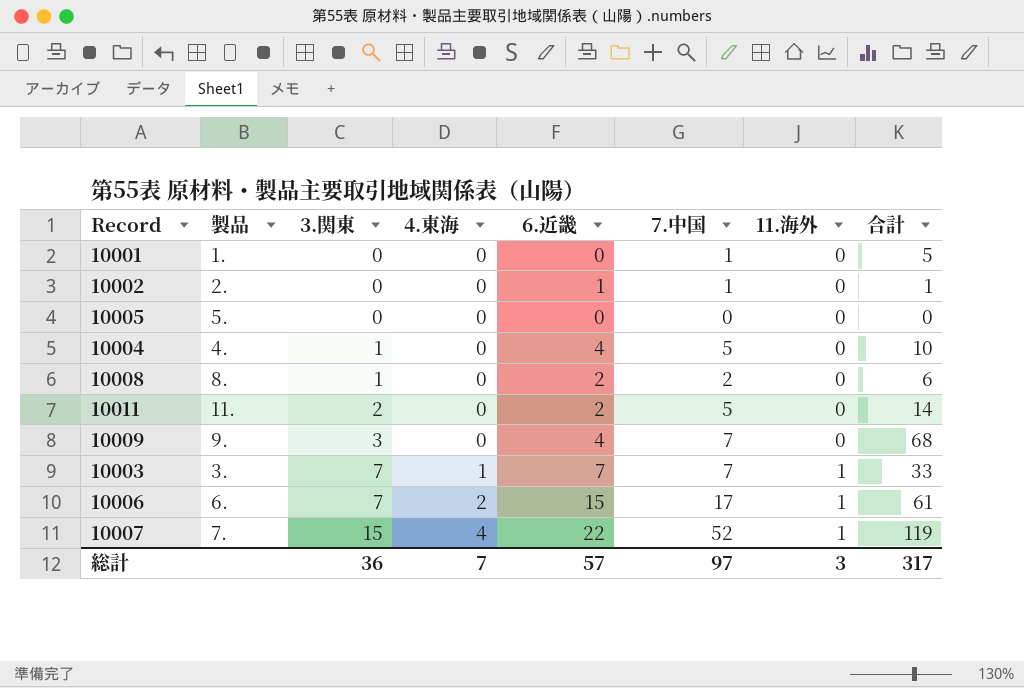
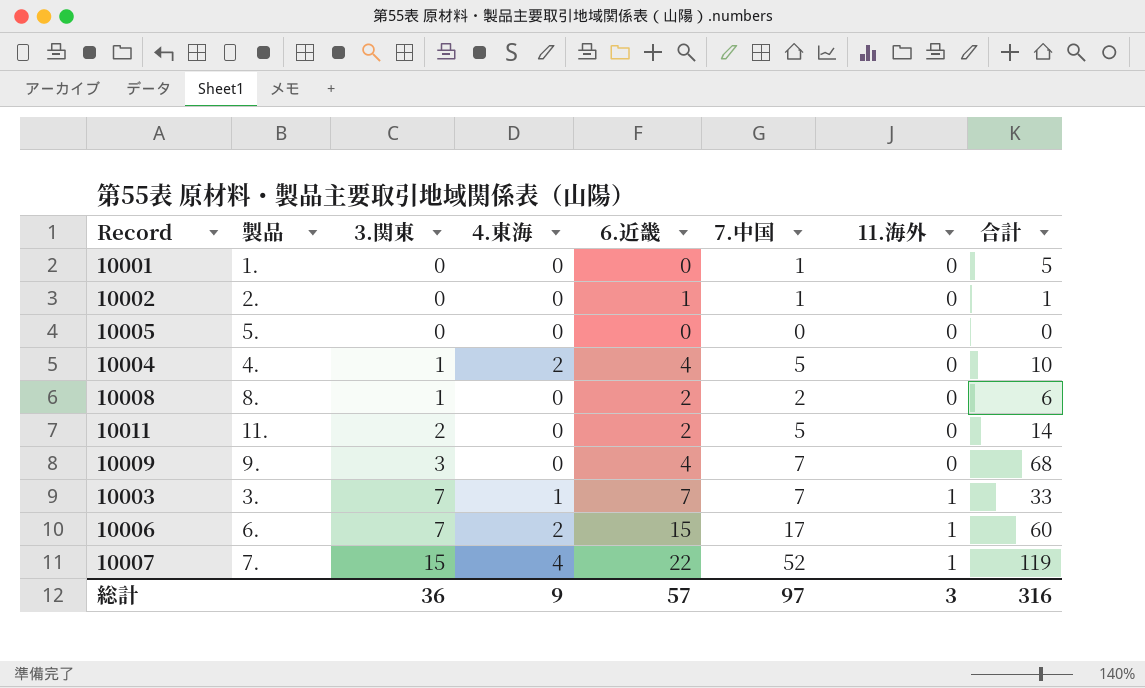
10004 | 4.東海: 0 -> 2
10006 | 合計: 61 -> 60
総計 | 4.東海: 7 -> 9
総計 | 合計: 317 -> 316

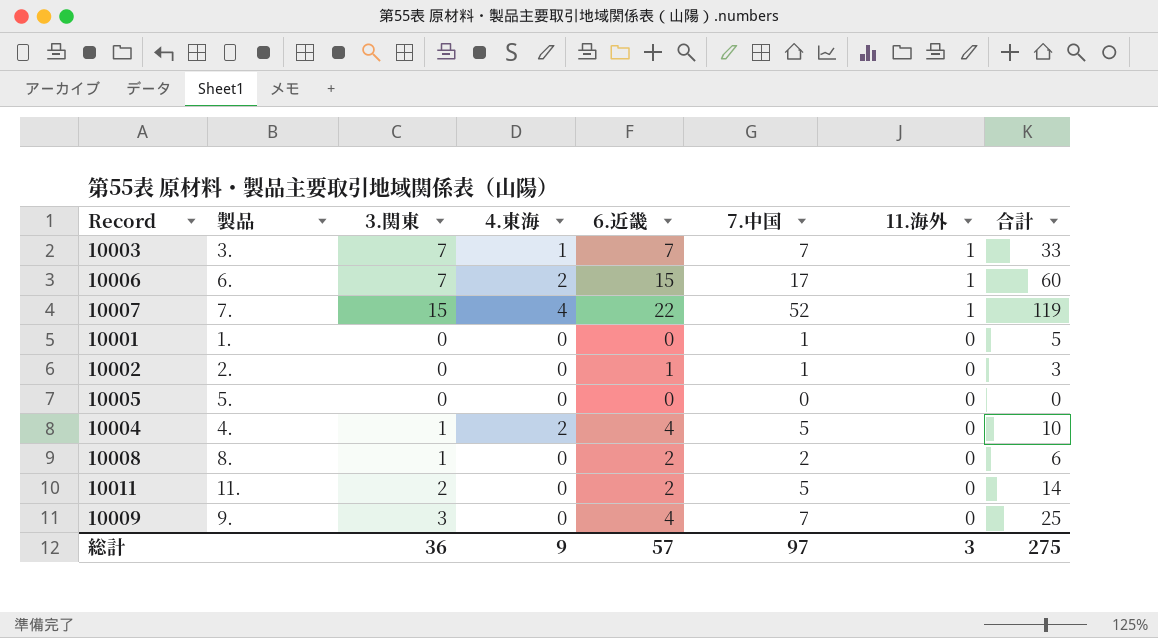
row order: 3.関東 ascending -> 11.海外 descending
10002 | 合計: 1 -> 3
10009 | 合計: 68 -> 25
総計 | 合計: 316 -> 275

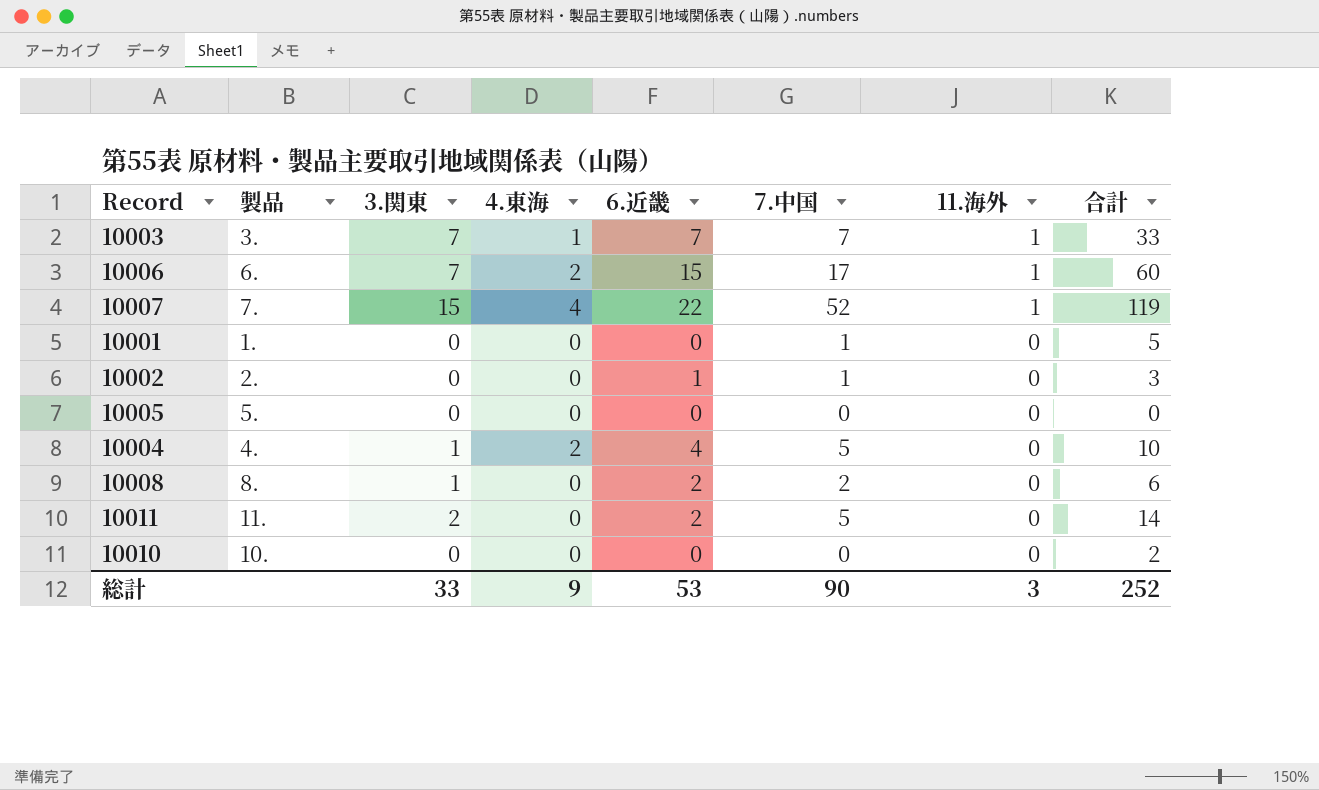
row 10009: 9. | 3 | 0 | 4 | 7 | 0 | 25 -> none
row 10010: none -> 10. | 0 | 0 | 0 | 0 | 0 | 2
総計 | 3.関東: 36 -> 33
総計 | 6.近畿: 57 -> 53
総計 | 7.中国: 97 -> 90
総計 | 合計: 275 -> 252

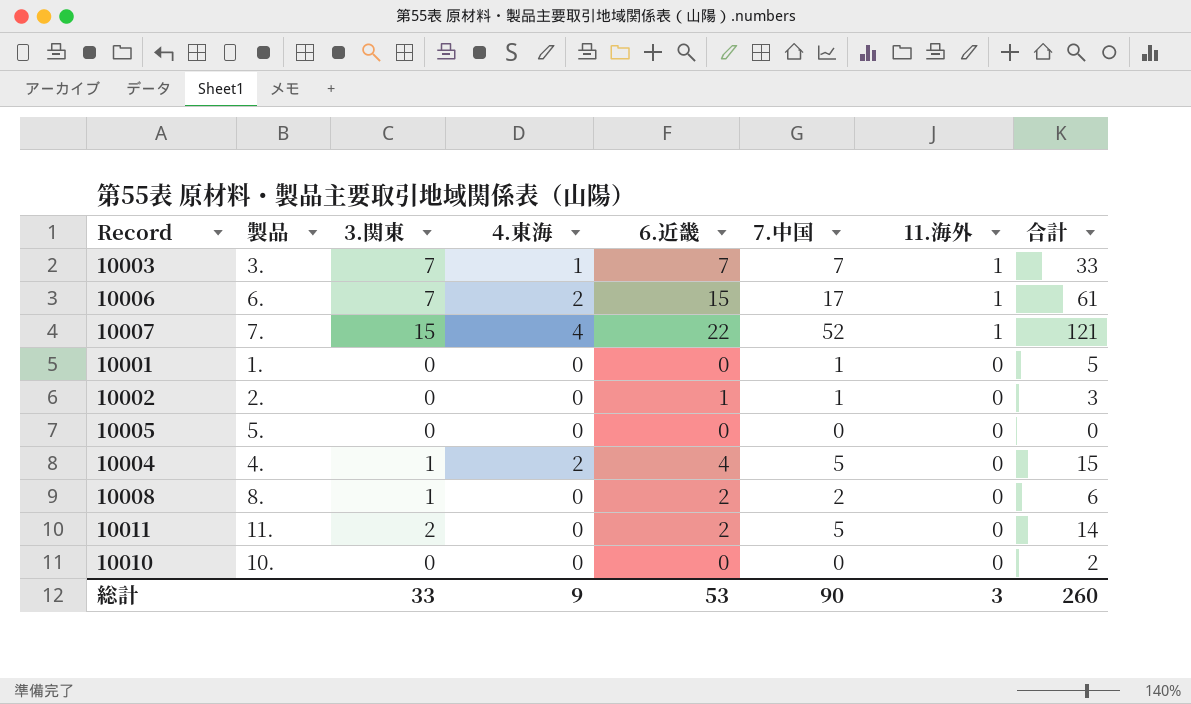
10006 | 合計: 60 -> 61
10007 | 合計: 119 -> 121
10004 | 合計: 10 -> 15
総計 | 合計: 252 -> 260

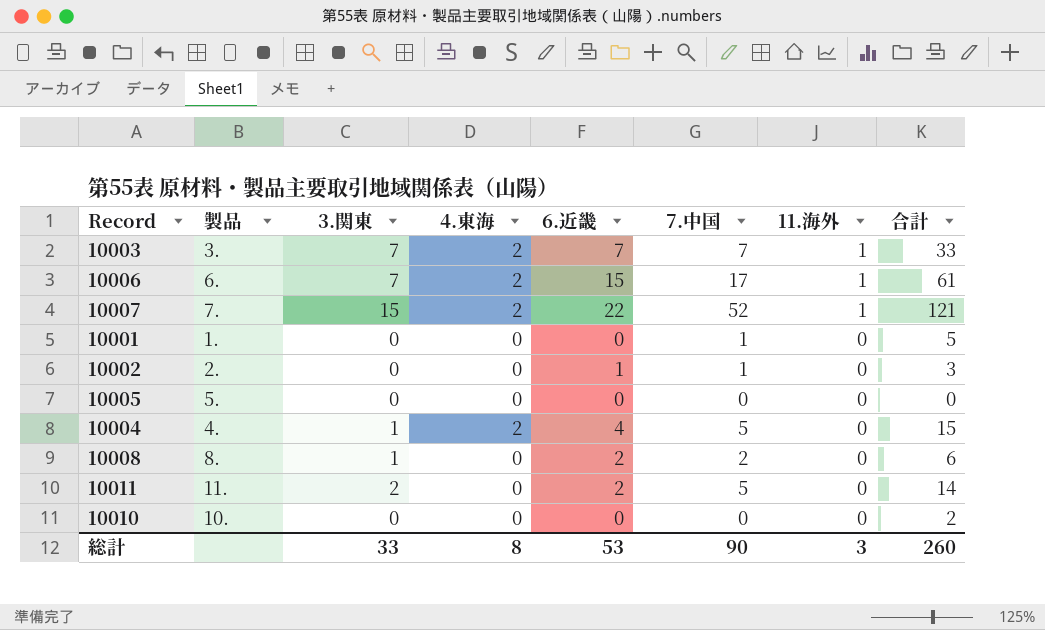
10003 | 4.東海: 1 -> 2
10007 | 4.東海: 4 -> 2
総計 | 4.東海: 9 -> 8

